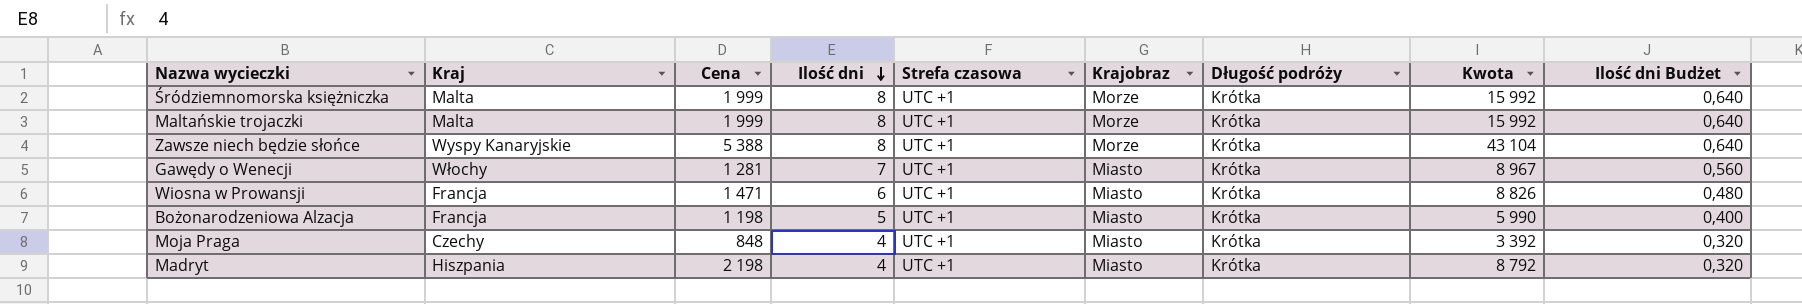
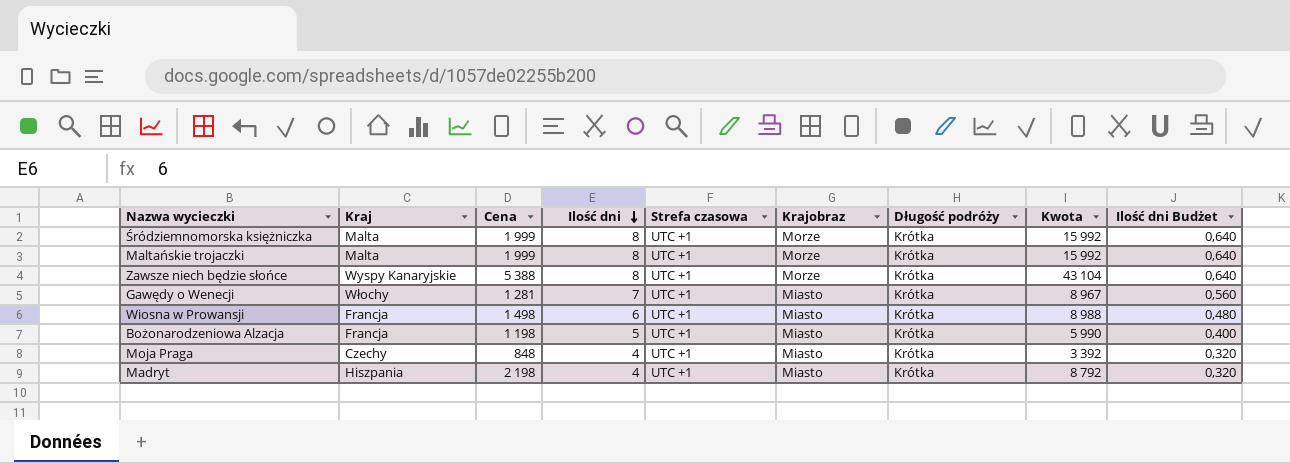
Wiosna w Prowansji | Cena: 1 471 -> 1 498
Wiosna w Prowansji | Kwota: 8 826 -> 8 988

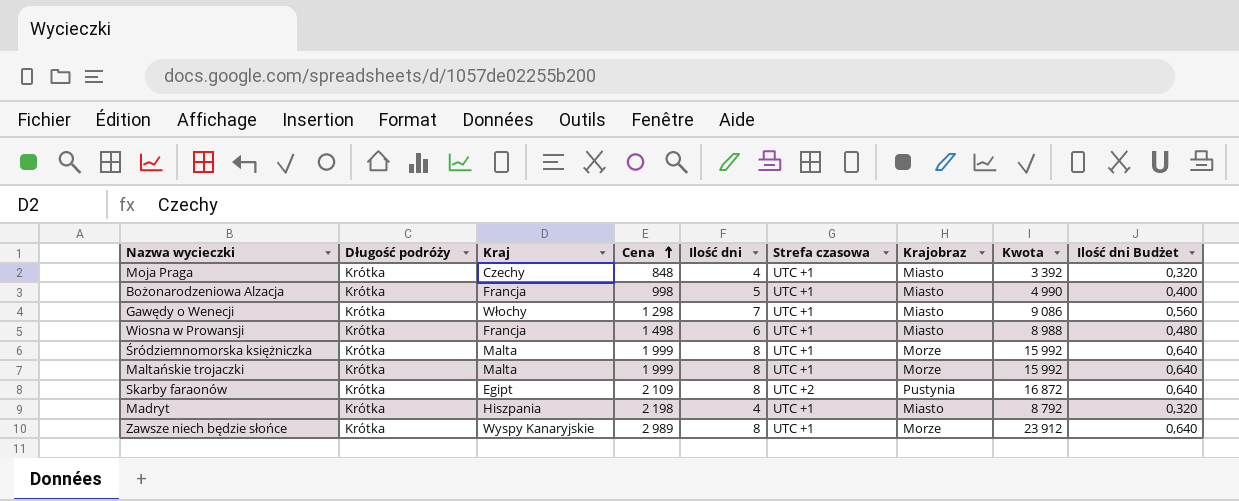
row order: Ilość dni descending -> Cena ascending
column Długość podróży | position: 7 -> 2
Bożonarodzeniowa Alzacja | Cena: 1 198 -> 998
Bożonarodzeniowa Alzacja | Kwota: 5 990 -> 4 990
Gawędy o Wenecji | Cena: 1 281 -> 1 298
Gawędy o Wenecji | Kwota: 8 967 -> 9 086
row Skarby faraonów: none -> Krótka | Egipt | 2 109 | 8 | UTC +2 | Pustynia | 16 872 | 0,640
Zawsze niech będzie słońce | Cena: 5 388 -> 2 989
Zawsze niech będzie słońce | Kwota: 43 104 -> 23 912

